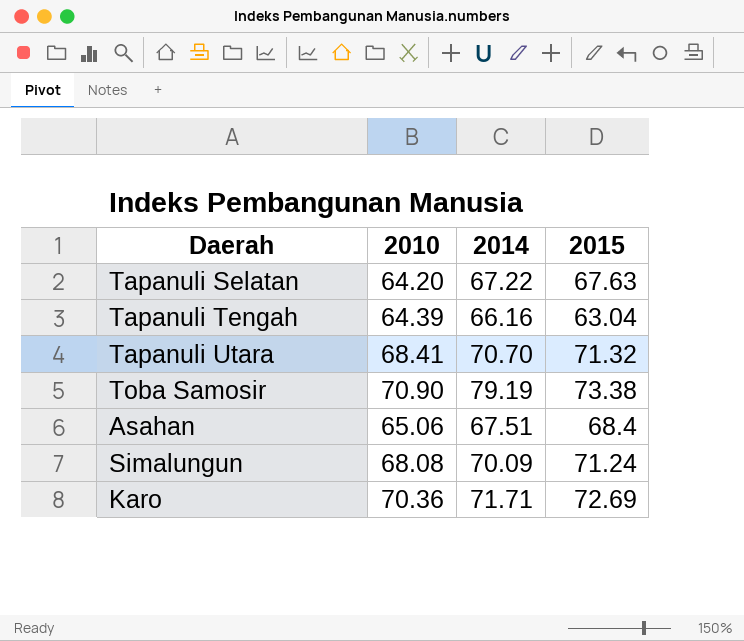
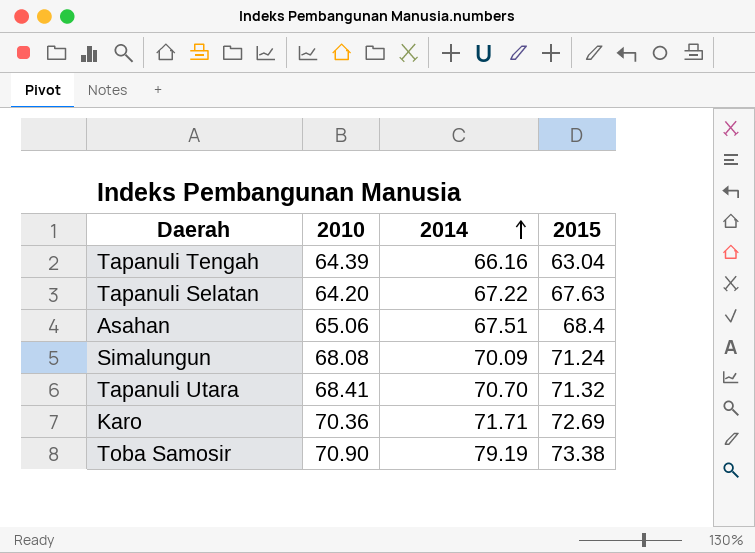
row order: none -> 2014 ascending

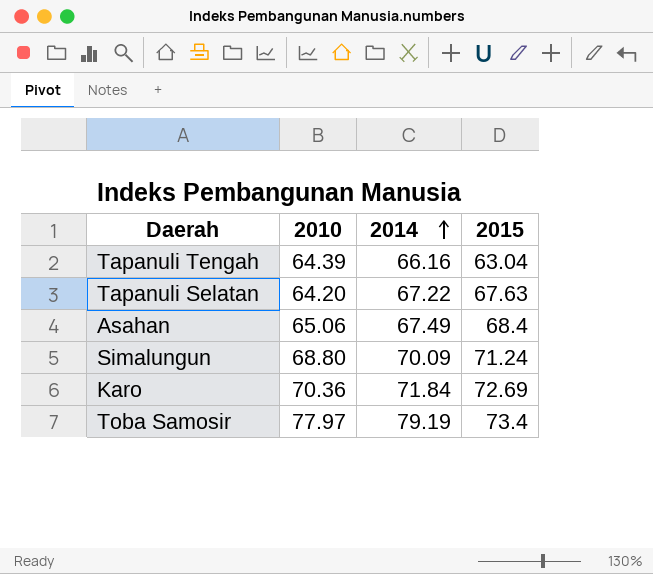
row Tapanuli Utara: 68.41 | 70.70 | 71.32 -> none
Asahan | 2014: 67.51 -> 67.49
Simalungun | 2010: 68.08 -> 68.80
Karo | 2014: 71.71 -> 71.84
Toba Samosir | 2010: 70.90 -> 77.97
Toba Samosir | 2015: 73.38 -> 73.4

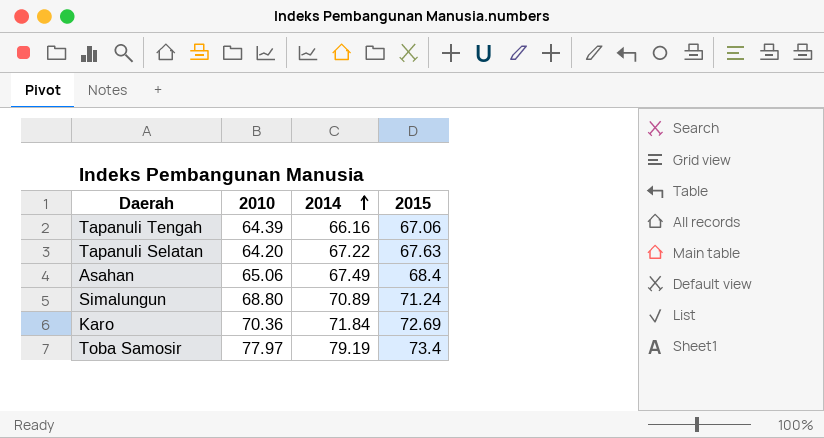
Tapanuli Tengah | 2015: 63.04 -> 67.06
Simalungun | 2014: 70.09 -> 70.89

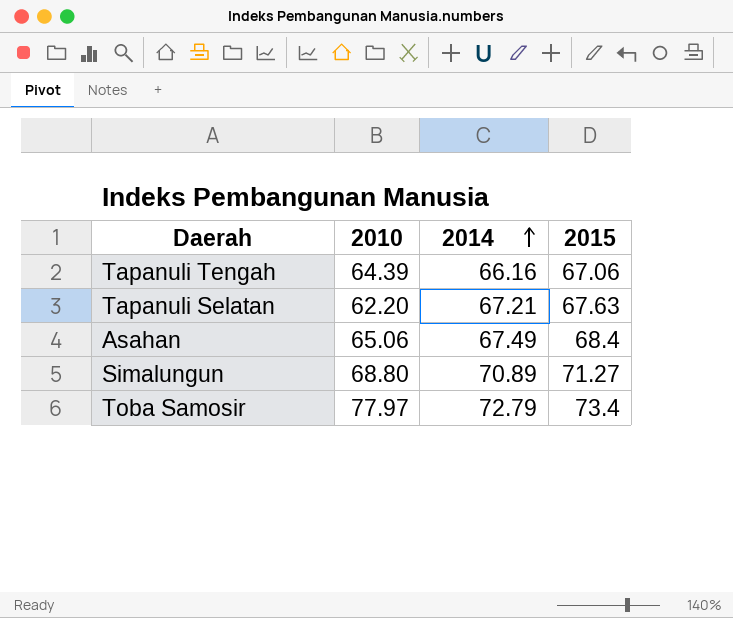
row Karo: 70.36 | 71.84 | 72.69 -> none
Tapanuli Selatan | 2010: 64.20 -> 62.20
Tapanuli Selatan | 2014: 67.22 -> 67.21
Simalungun | 2015: 71.24 -> 71.27
Toba Samosir | 2014: 79.19 -> 72.79

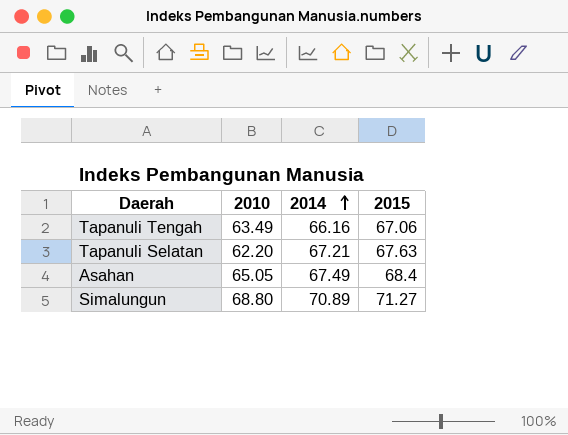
row Toba Samosir: 77.97 | 72.79 | 73.4 -> none
Tapanuli Tengah | 2010: 64.39 -> 63.49
Asahan | 2010: 65.06 -> 65.05

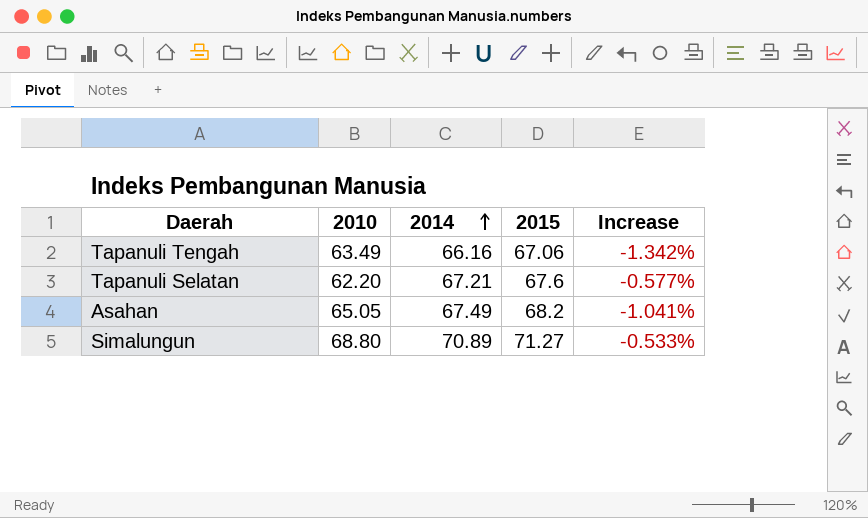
column Increase | formula: none -> ([2014] - [2015]) / [2015]
Tapanuli Selatan | 2015: 67.63 -> 67.6
Asahan | 2015: 68.4 -> 68.2

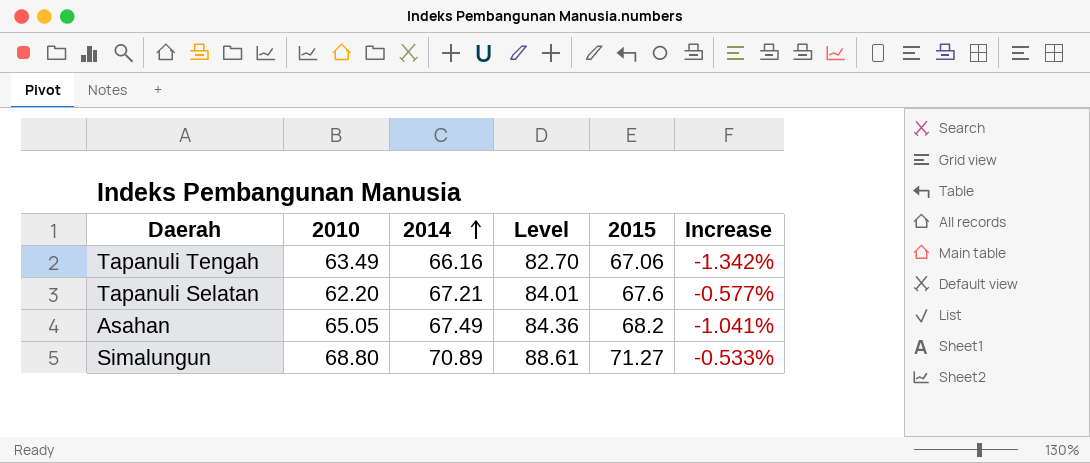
column Level | formula: none -> [2014] * 1.25

